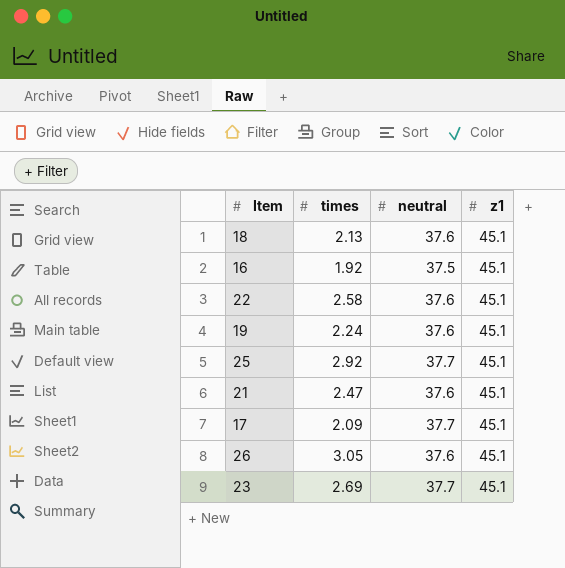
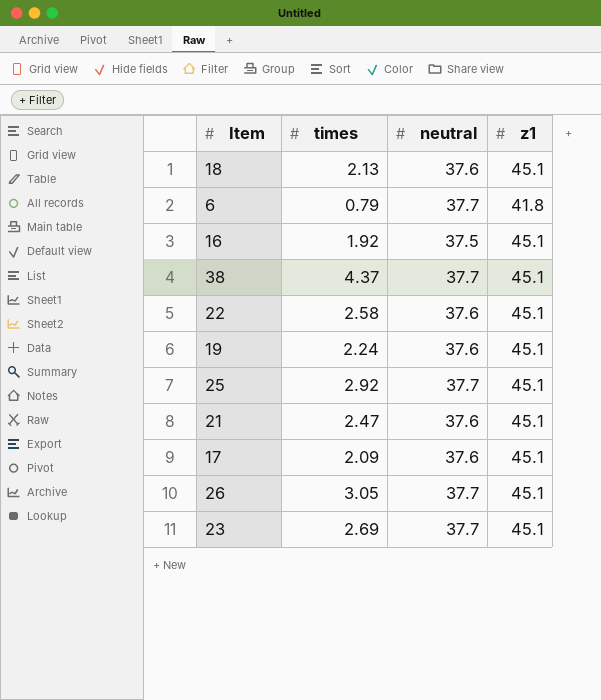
row 6: none -> 0.79 | 37.7 | 41.8
row 38: none -> 4.37 | 37.7 | 45.1
17 | neutral: 37.7 -> 37.6
26 | neutral: 37.6 -> 37.7

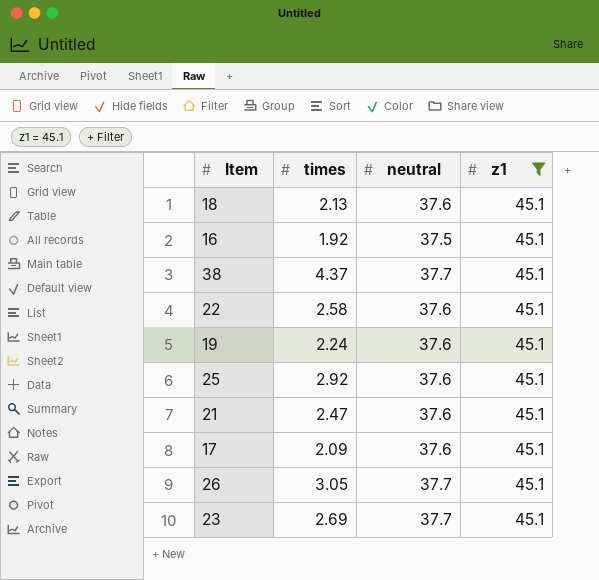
filter: none -> z1 = 45.1
25 | neutral: 37.7 -> 37.6

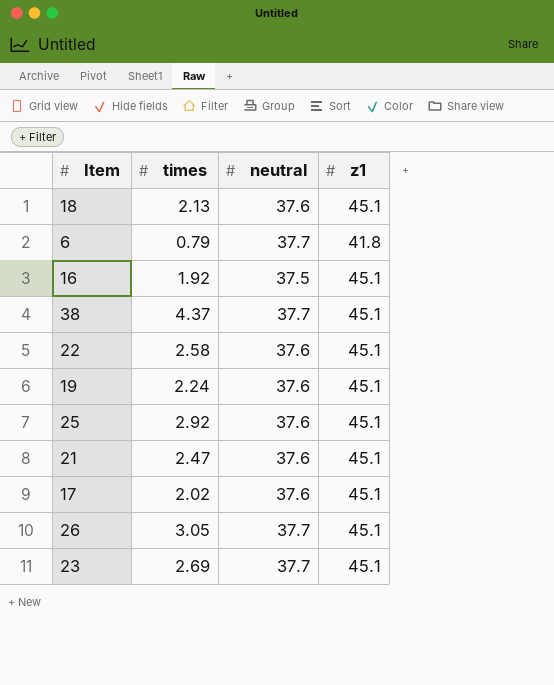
filter: z1 = 45.1 -> none
17 | times: 2.09 -> 2.02

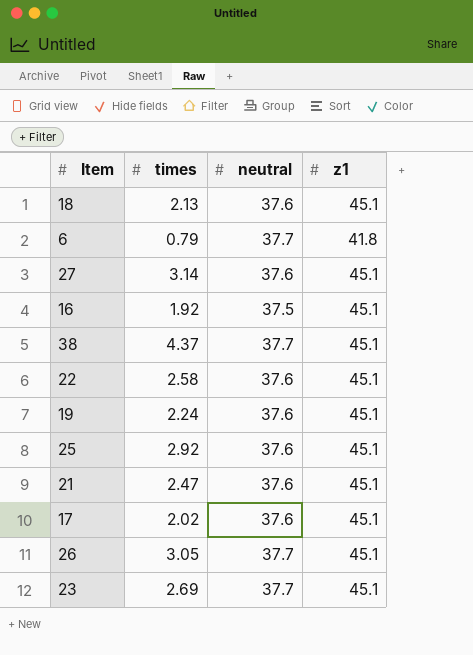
row 27: none -> 3.14 | 37.6 | 45.1

